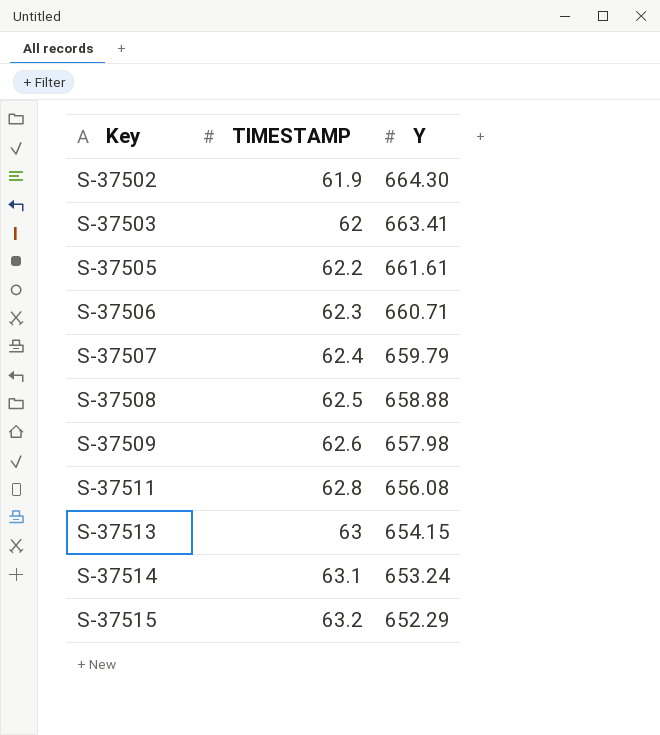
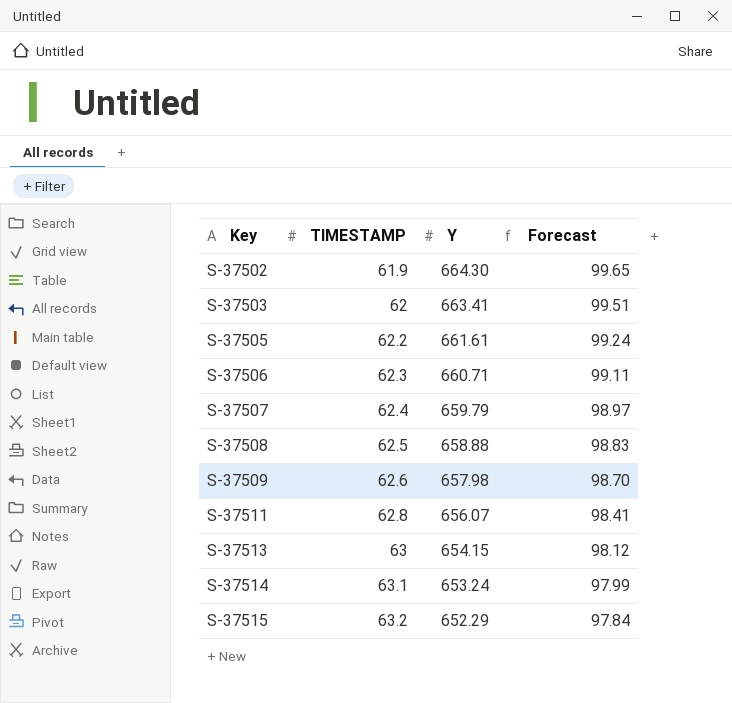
column Forecast | formula: none -> [Y] * 0.15
S-37511 | Y: 656.08 -> 656.07

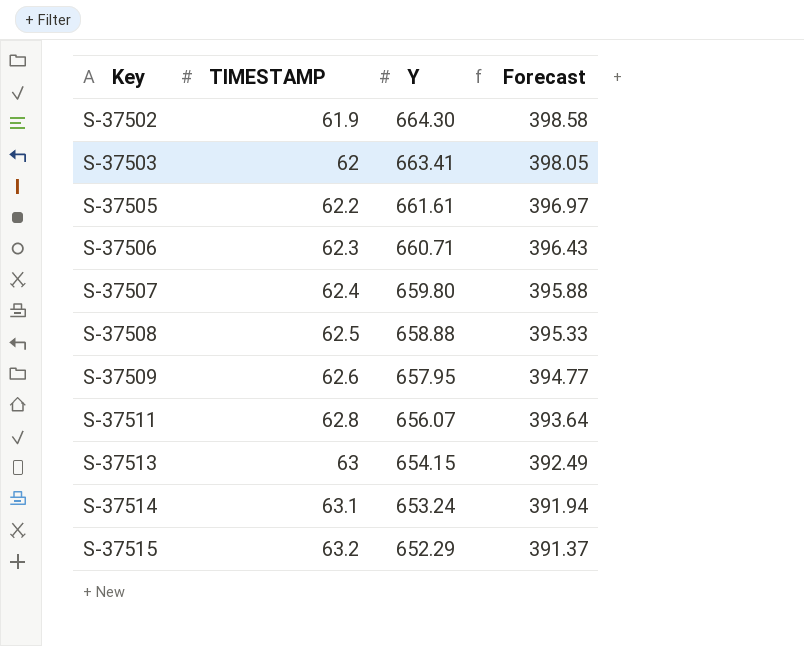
column Forecast | formula: [Y] * 0.15 -> [Y] * 0.6
S-37507 | Y: 659.79 -> 659.80
S-37509 | Y: 657.98 -> 657.95

